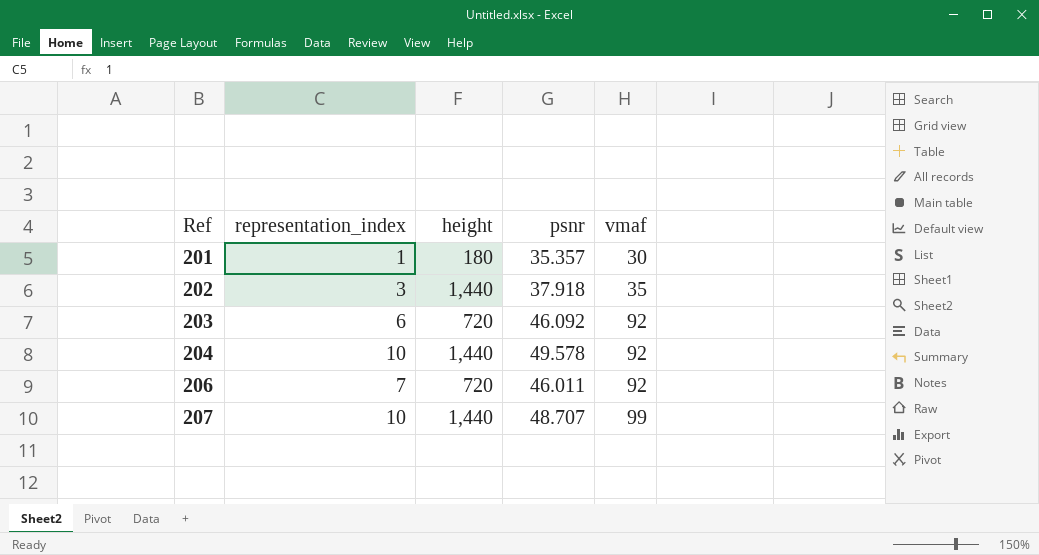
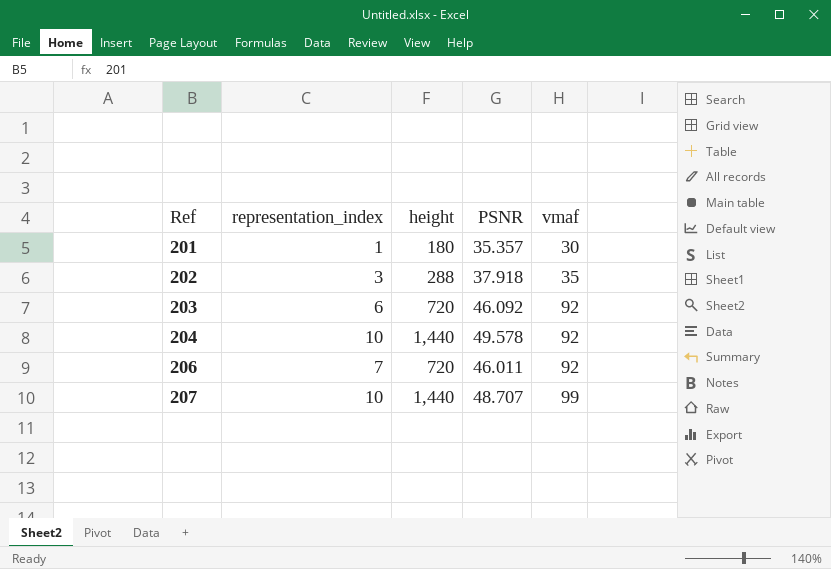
column name: psnr -> PSNR
202 | height: 1,440 -> 288

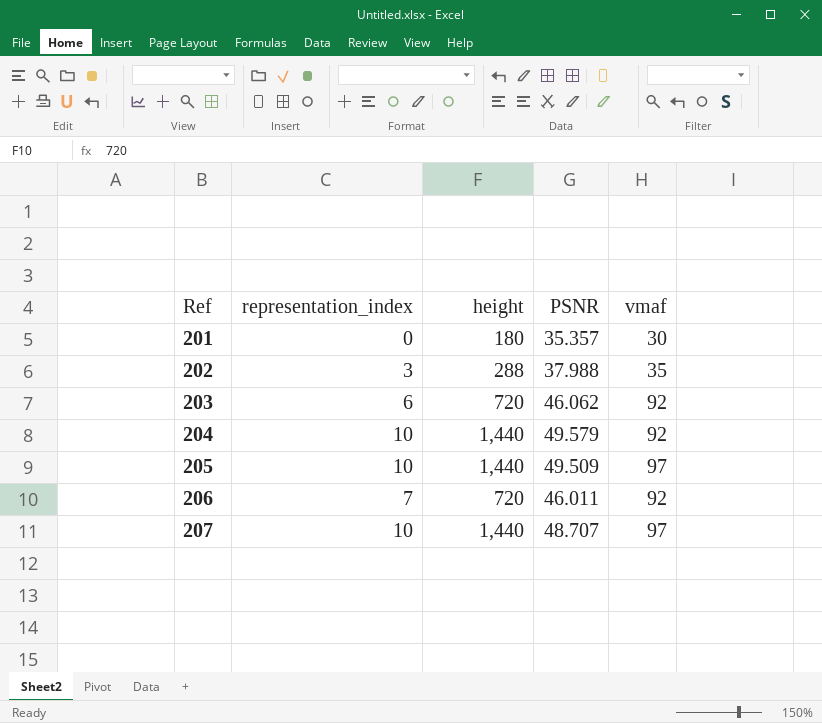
201 | representation_index: 1 -> 0
202 | PSNR: 37.918 -> 37.988
203 | PSNR: 46.092 -> 46.062
204 | PSNR: 49.578 -> 49.579
row 205: none -> 10 | 1,440 | 49.509 | 97
207 | vmaf: 99 -> 97

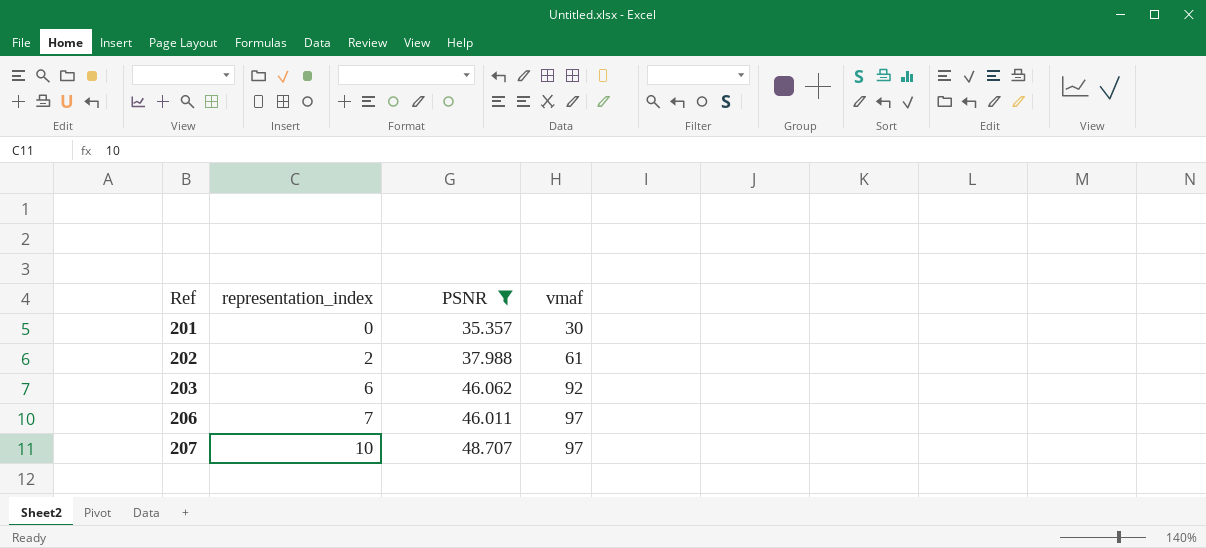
filter: none -> PSNR <= 48.707
column height | position: 3 -> none
202 | representation_index: 3 -> 2
202 | vmaf: 35 -> 61
206 | vmaf: 92 -> 97

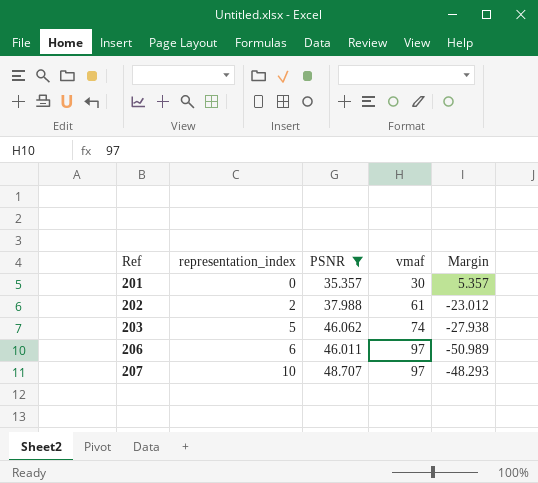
column Margin | formula: none -> [PSNR] - [vmaf]
203 | representation_index: 6 -> 5
203 | vmaf: 92 -> 74
206 | representation_index: 7 -> 6

